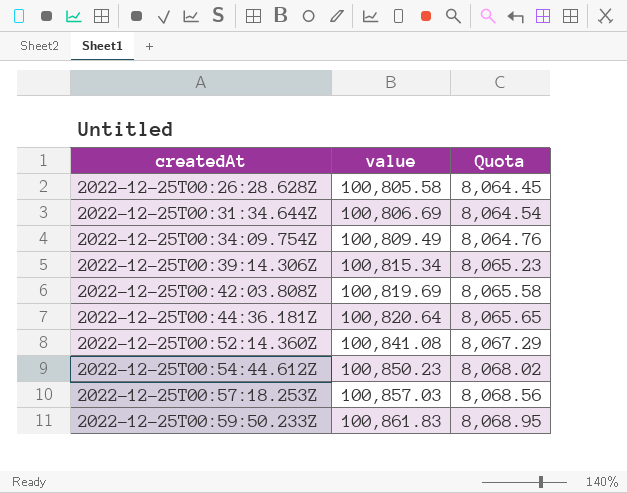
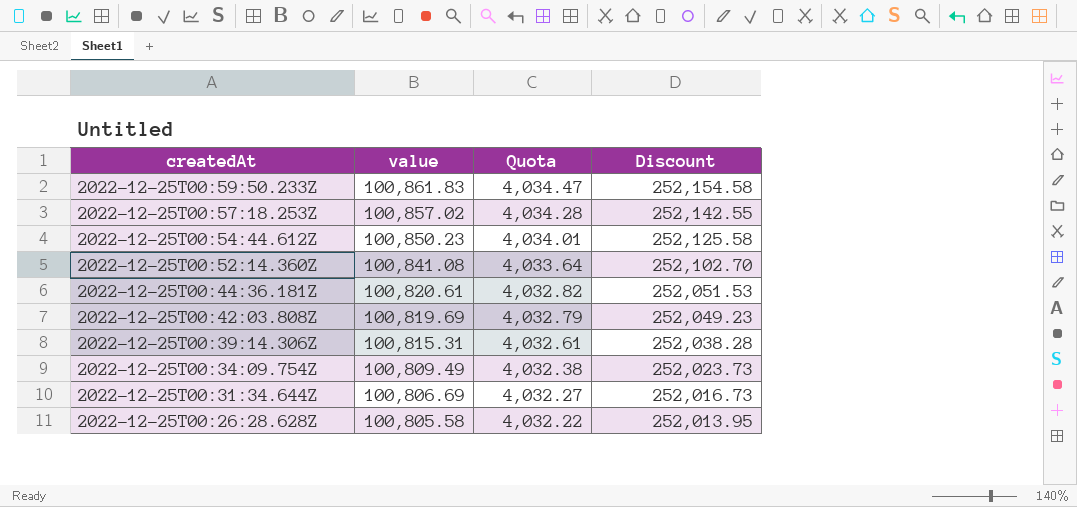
row order: createdAt ascending -> createdAt descending
column Quota | formula: [value] * 0.08 -> [value] * 0.04
column Discount | formula: none -> [value] * 2.5
2022-12-25T00:57:18.253Z | value: 100,857.03 -> 100,857.02
2022-12-25T00:44:36.181Z | value: 100,820.64 -> 100,820.61
2022-12-25T00:39:14.306Z | value: 100,815.34 -> 100,815.31

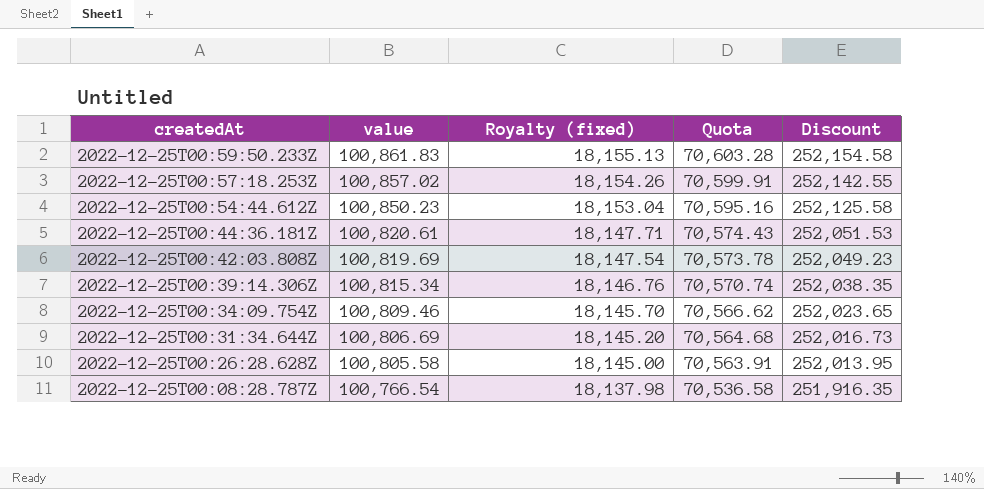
column Royalty (fixed) | formula: none -> [value] * 0.18
column Quota | formula: [value] * 0.04 -> [value] * 0.7
row 2022-12-25T00:52:14.360Z: 100,841.08 | 4,033.64 | 252,102.70 -> none
2022-12-25T00:39:14.306Z | value: 100,815.31 -> 100,815.34
2022-12-25T00:39:14.306Z | Discount: 252,038.28 -> 252,038.35
2022-12-25T00:34:09.754Z | value: 100,809.49 -> 100,809.46
2022-12-25T00:34:09.754Z | Discount: 252,023.73 -> 252,023.65
row 2022-12-25T00:08:28.787Z: none -> 100,766.54 | 18,137.98 | 70,536.58 | 251,916.35

